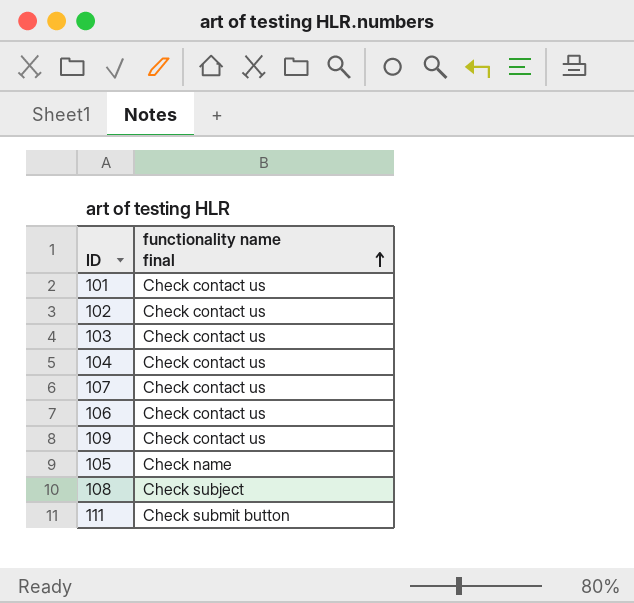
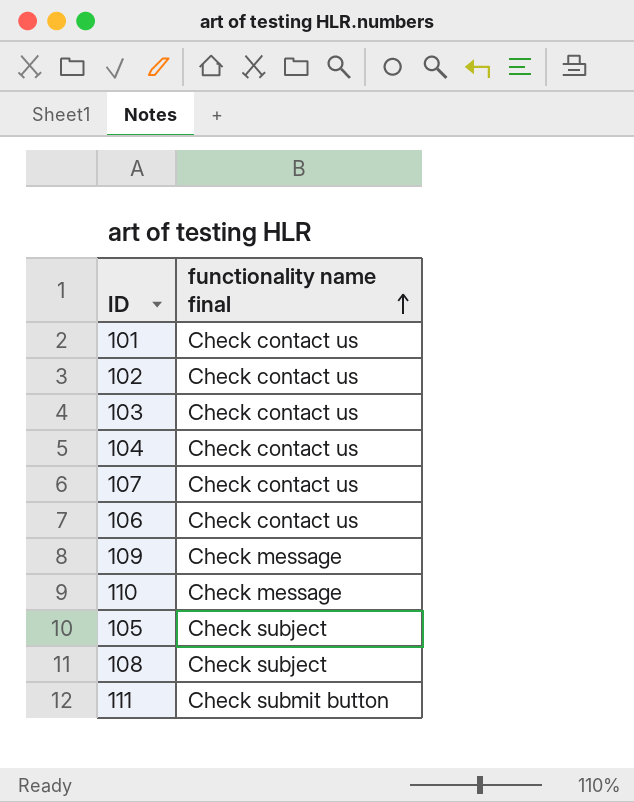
109 | functionality name final: Check contact us -> Check message
row 110: none -> Check message
105 | functionality name final: Check name -> Check subject

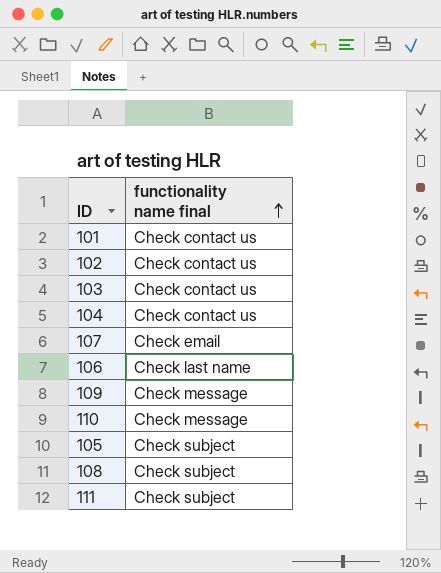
107 | functionality name final: Check contact us -> Check email
106 | functionality name final: Check contact us -> Check last name
111 | functionality name final: Check submit button -> Check subject

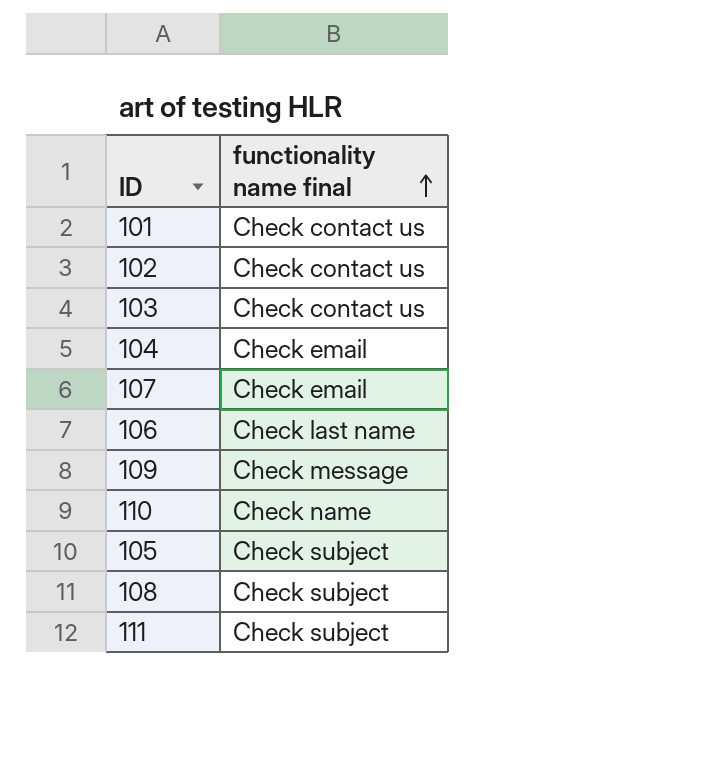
104 | functionality name final: Check contact us -> Check email
110 | functionality name final: Check message -> Check name

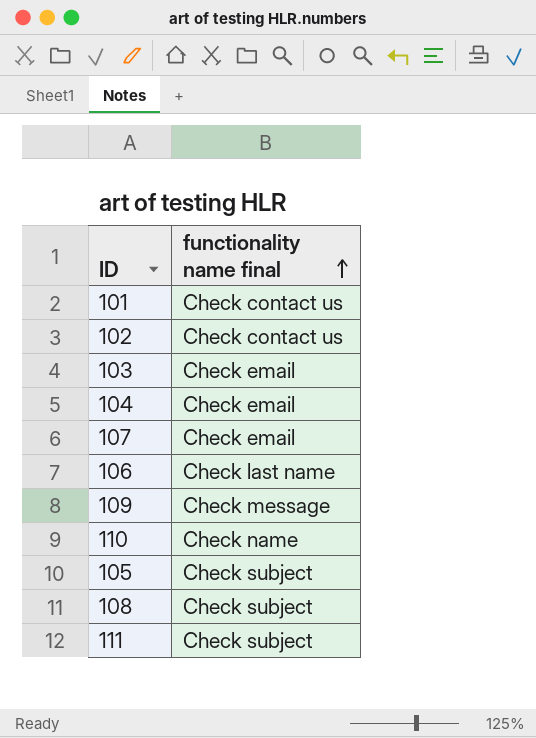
103 | functionality name final: Check contact us -> Check email

